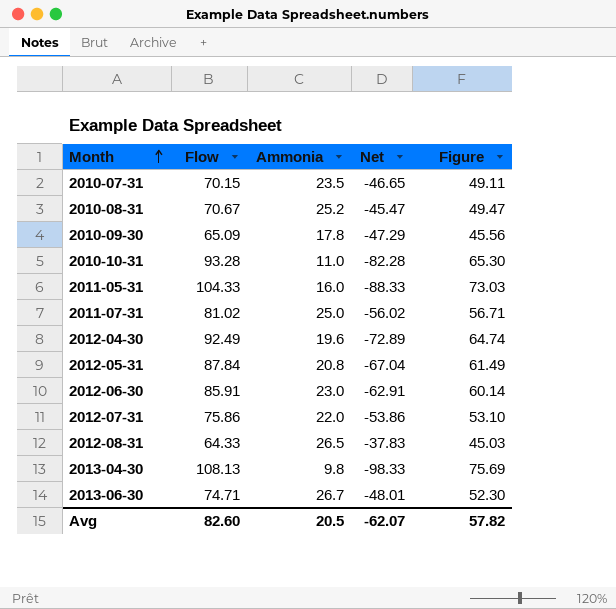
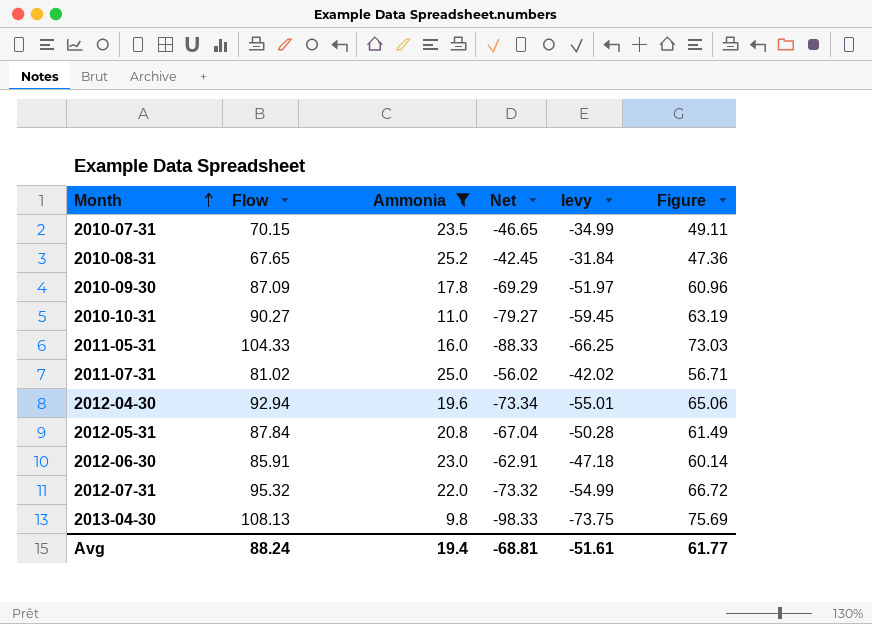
filter: none -> Ammonia <= 25.2
column levy | formula: none -> [Net] * 0.75
2010-08-31 | Flow: 70.67 -> 67.65
2010-08-31 | Net: -45.47 -> -42.45
2010-08-31 | Figure: 49.47 -> 47.36
2010-09-30 | Flow: 65.09 -> 87.09
2010-09-30 | Net: -47.29 -> -69.29
2010-09-30 | Figure: 45.56 -> 60.96
2010-10-31 | Flow: 93.28 -> 90.27
2010-10-31 | Net: -82.28 -> -79.27
2010-10-31 | Figure: 65.30 -> 63.19
2012-04-30 | Flow: 92.49 -> 92.94
2012-04-30 | Net: -72.89 -> -73.34
2012-04-30 | Figure: 64.74 -> 65.06
2012-07-31 | Flow: 75.86 -> 95.32
2012-07-31 | Net: -53.86 -> -73.32
2012-07-31 | Figure: 53.10 -> 66.72
Avg | Flow: 82.60 -> 88.24
Avg | Ammonia: 20.5 -> 19.4
Avg | Net: -62.07 -> -68.81
Avg | Figure: 57.82 -> 61.77

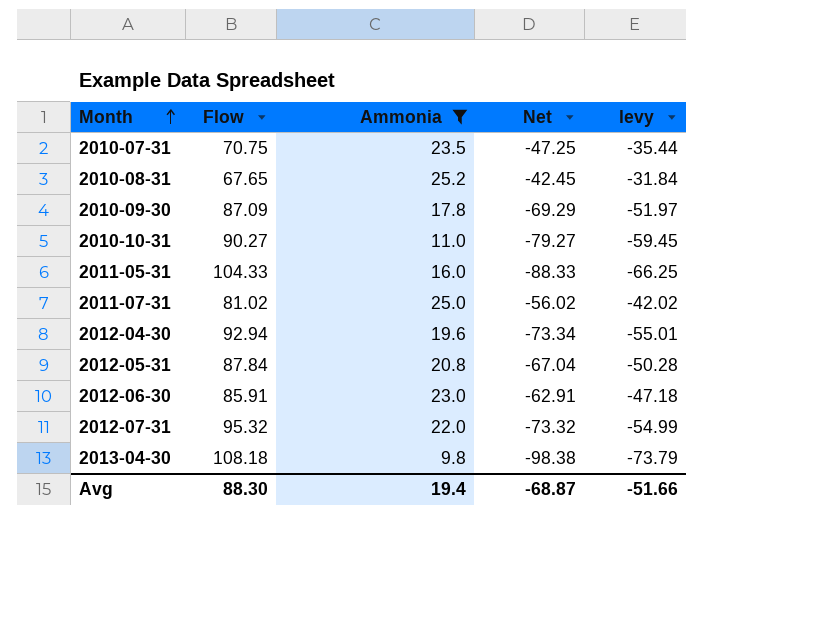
column Figure | formula: [Flow] * 0.7 -> none
2010-07-31 | Flow: 70.15 -> 70.75
2010-07-31 | Net: -46.65 -> -47.25
2010-07-31 | levy: -34.99 -> -35.44
2013-04-30 | Flow: 108.13 -> 108.18
2013-04-30 | Net: -98.33 -> -98.38
2013-04-30 | levy: -73.75 -> -73.79
Avg | Flow: 88.24 -> 88.30
Avg | Net: -68.81 -> -68.87
Avg | levy: -51.61 -> -51.66

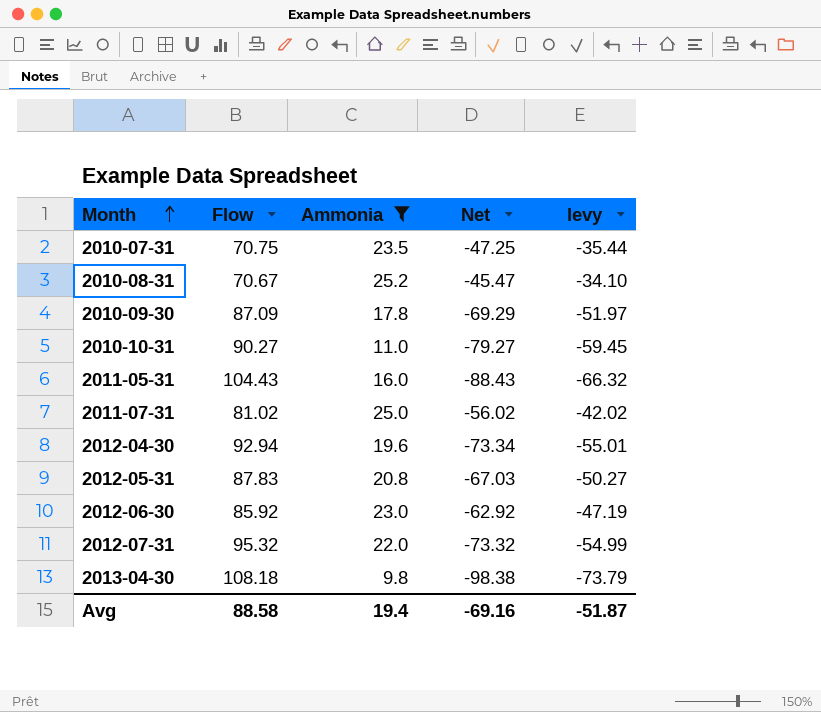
2010-08-31 | Flow: 67.65 -> 70.67
2010-08-31 | Net: -42.45 -> -45.47
2010-08-31 | levy: -31.84 -> -34.10
2011-05-31 | Flow: 104.33 -> 104.43
2011-05-31 | Net: -88.33 -> -88.43
2011-05-31 | levy: -66.25 -> -66.32
2012-05-31 | Flow: 87.84 -> 87.83
2012-05-31 | Net: -67.04 -> -67.03
2012-05-31 | levy: -50.28 -> -50.27
2012-06-30 | Flow: 85.91 -> 85.92
2012-06-30 | Net: -62.91 -> -62.92
2012-06-30 | levy: -47.18 -> -47.19
Avg | Flow: 88.30 -> 88.58
Avg | Net: -68.87 -> -69.16
Avg | levy: -51.66 -> -51.87

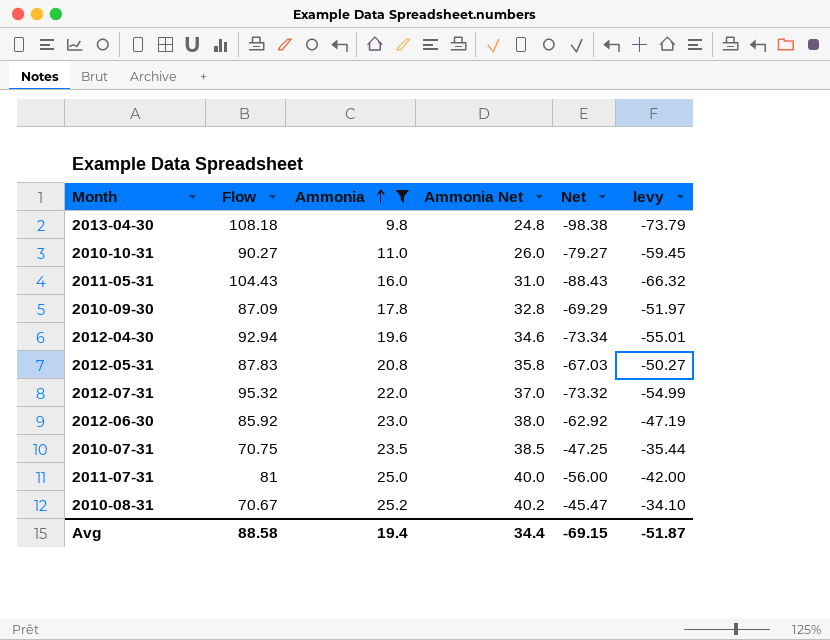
row order: Month ascending -> Ammonia ascending
column Ammonia Net | formula: none -> [Ammonia] + 15
2011-07-31 | Flow: 81.02 -> 81
2011-07-31 | Net: -56.02 -> -56.00
2011-07-31 | levy: -42.02 -> -42.00
Avg | Net: -69.16 -> -69.15

